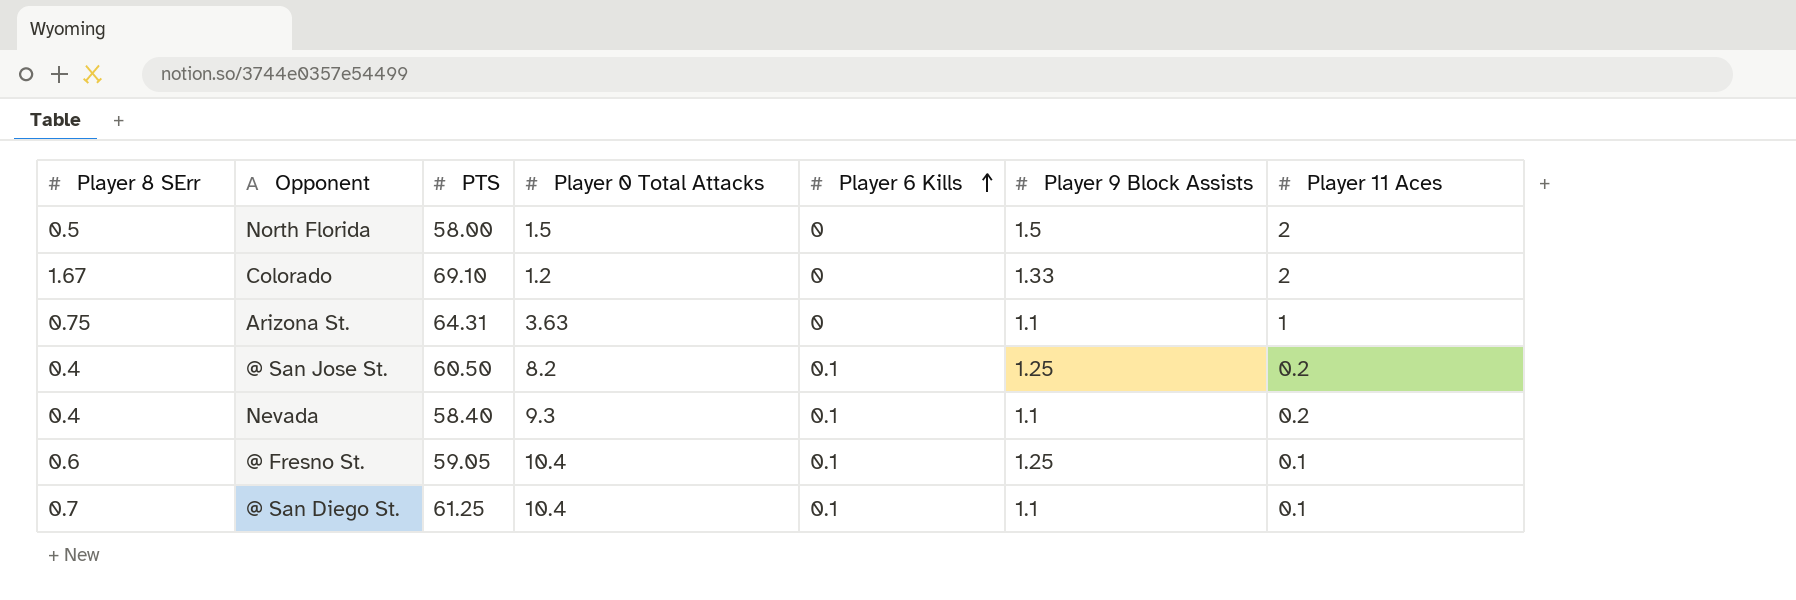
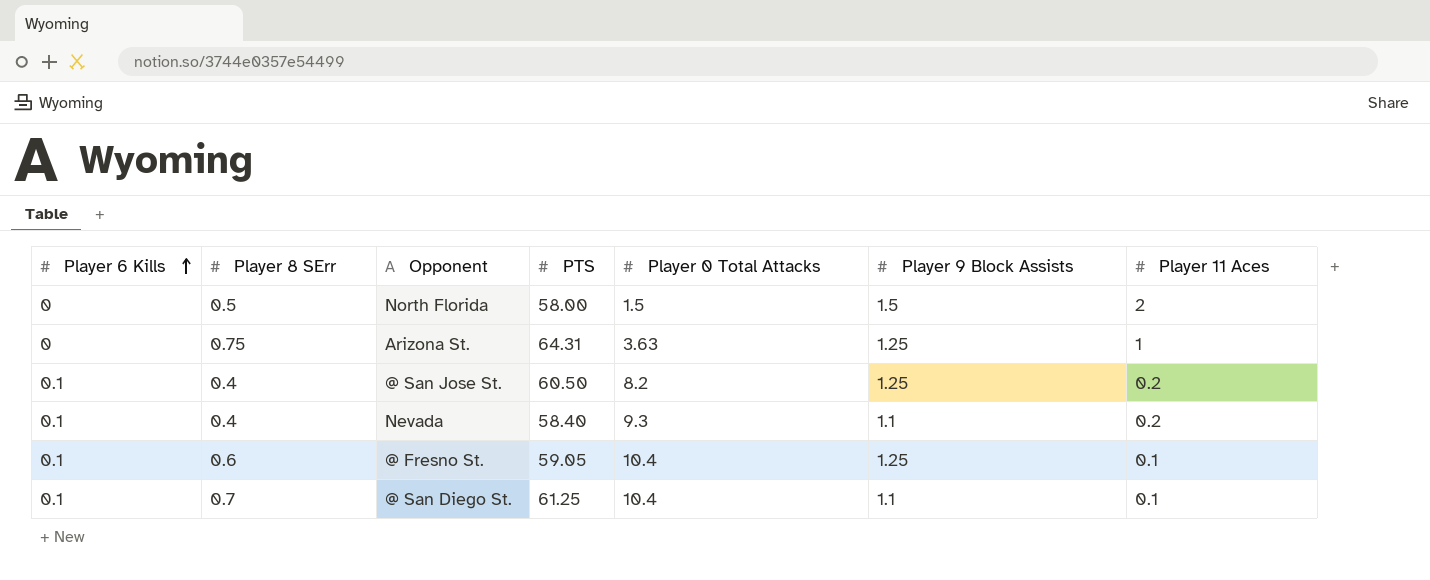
column Player 6 Kills | position: 5 -> 1
row Colorado: 1.67 | 69.10 | 1.2 | 0 | 1.33 | 2 -> none
Arizona St. | Player 9 Block Assists: 1.1 -> 1.25

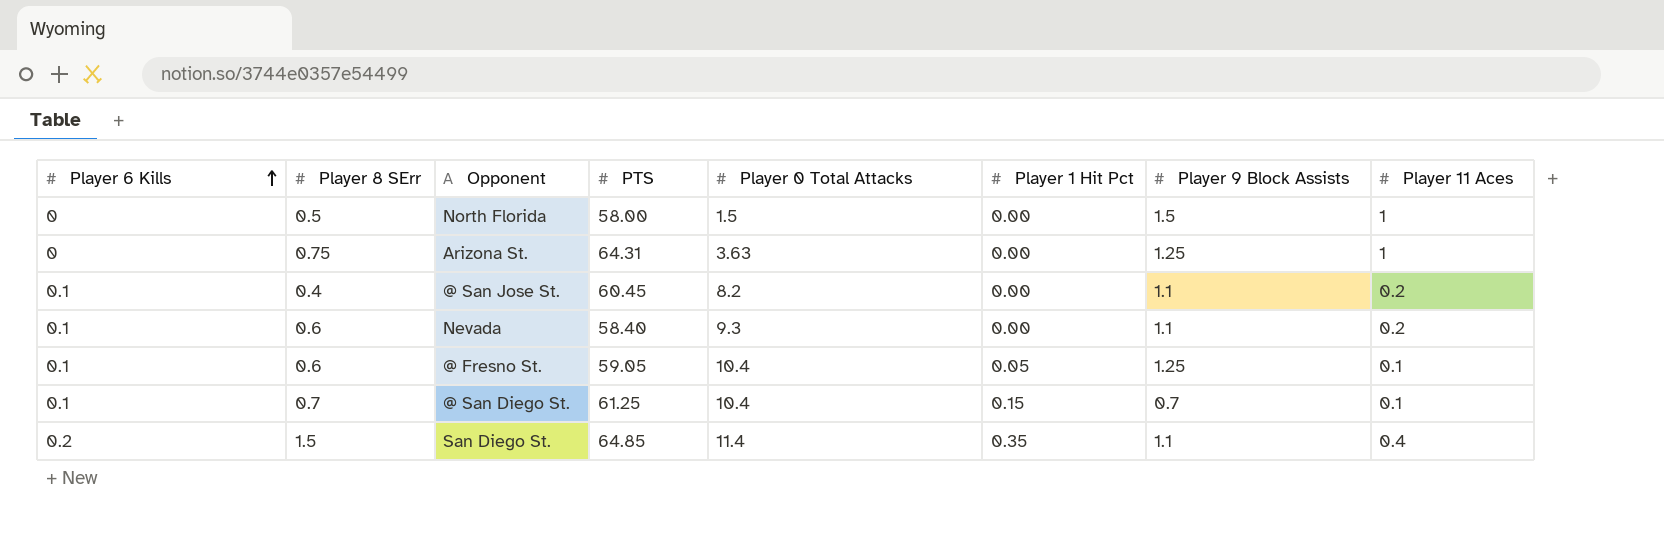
column Player 1 Hit Pct | position: none -> 6
North Florida | Player 11 Aces: 2 -> 1
@ San Jose St. | PTS: 60.50 -> 60.45
@ San Jose St. | Player 9 Block Assists: 1.25 -> 1.1
Nevada | Player 8 SErr: 0.4 -> 0.6
@ San Diego St. | Player 9 Block Assists: 1.1 -> 0.7
row San Diego St.: none -> 0.2 | 1.5 | 64.85 | 11.4 | 0.35 | 1.1 | 0.4

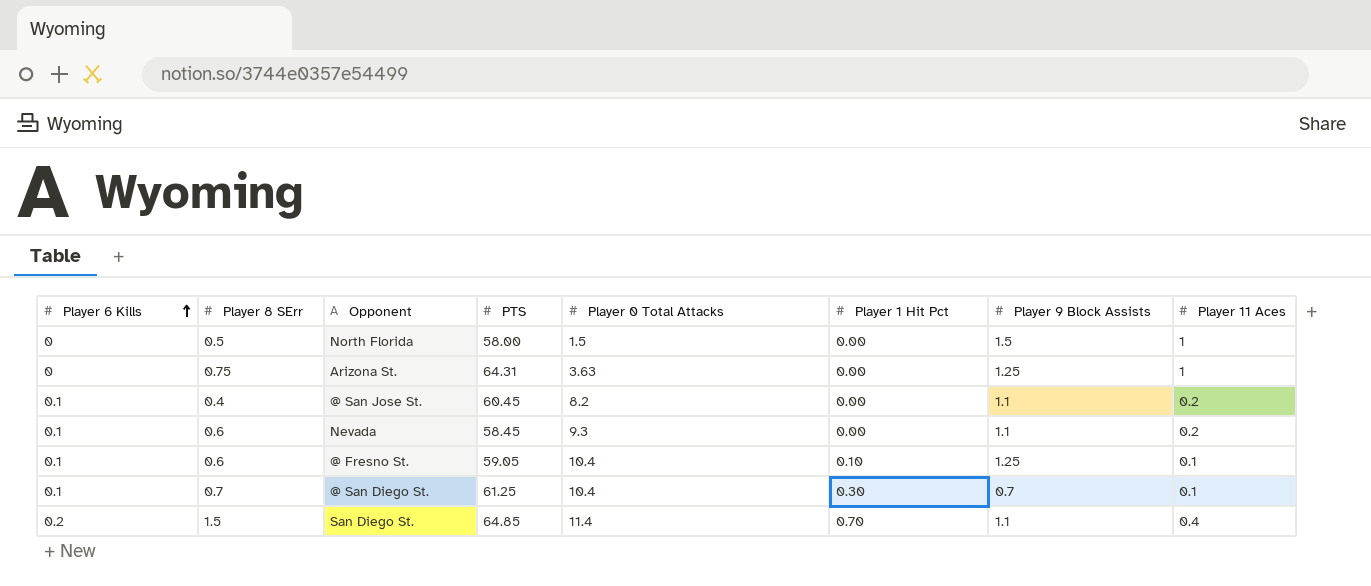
Nevada | PTS: 58.40 -> 58.45
@ Fresno St. | Player 1 Hit Pct: 0.05 -> 0.10
@ San Diego St. | Player 1 Hit Pct: 0.15 -> 0.30
San Diego St. | Player 1 Hit Pct: 0.35 -> 0.70

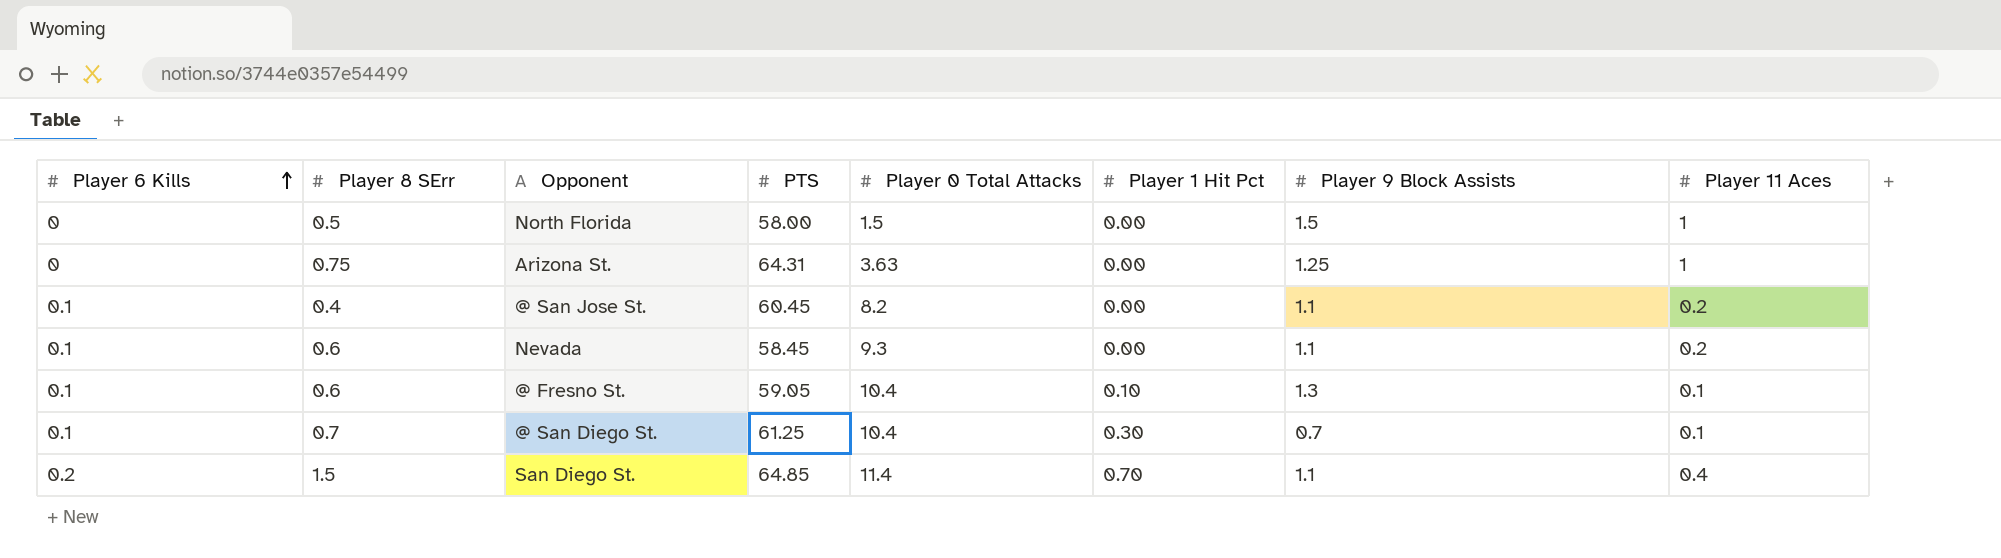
@ Fresno St. | Player 9 Block Assists: 1.25 -> 1.3

